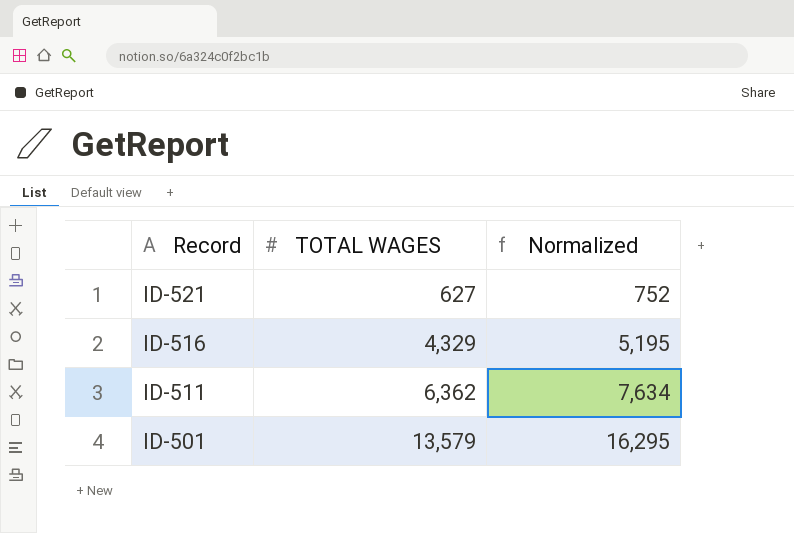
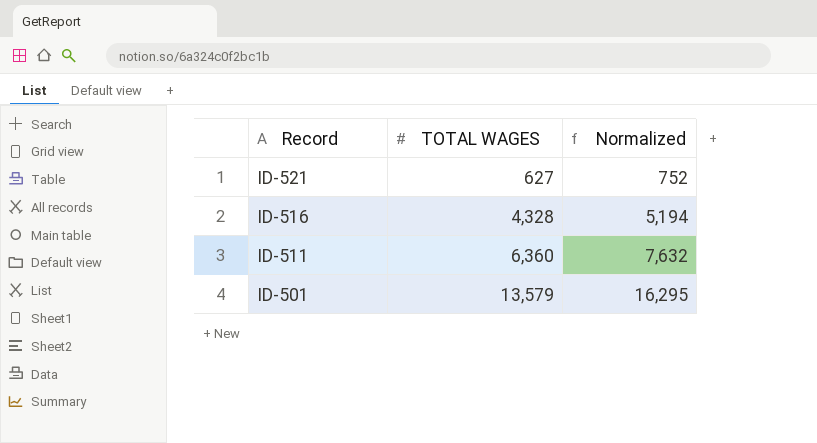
ID-516 | TOTAL WAGES: 4,329 -> 4,328
ID-516 | Normalized: 5,195 -> 5,194
ID-511 | TOTAL WAGES: 6,362 -> 6,360
ID-511 | Normalized: 7,634 -> 7,632

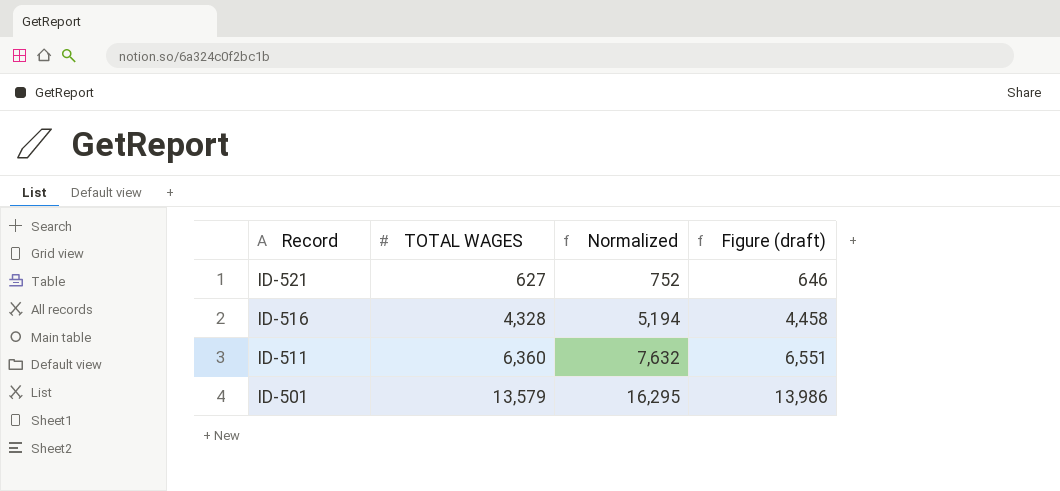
column Figure (draft) | formula: none -> [TOTAL WAGES] * 1.03

